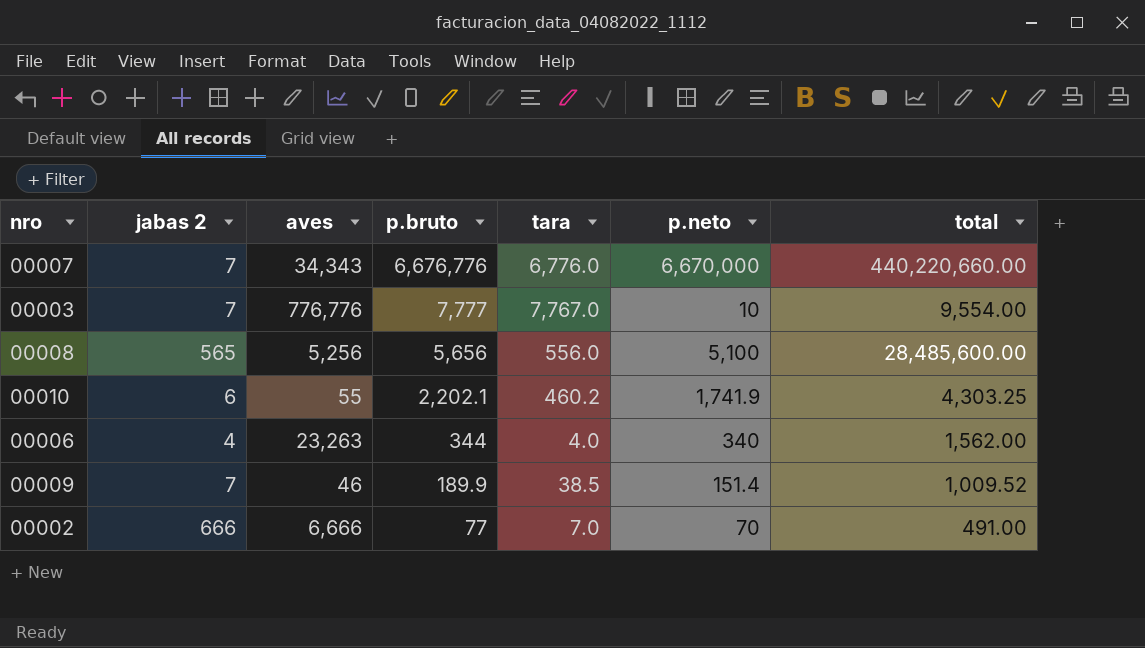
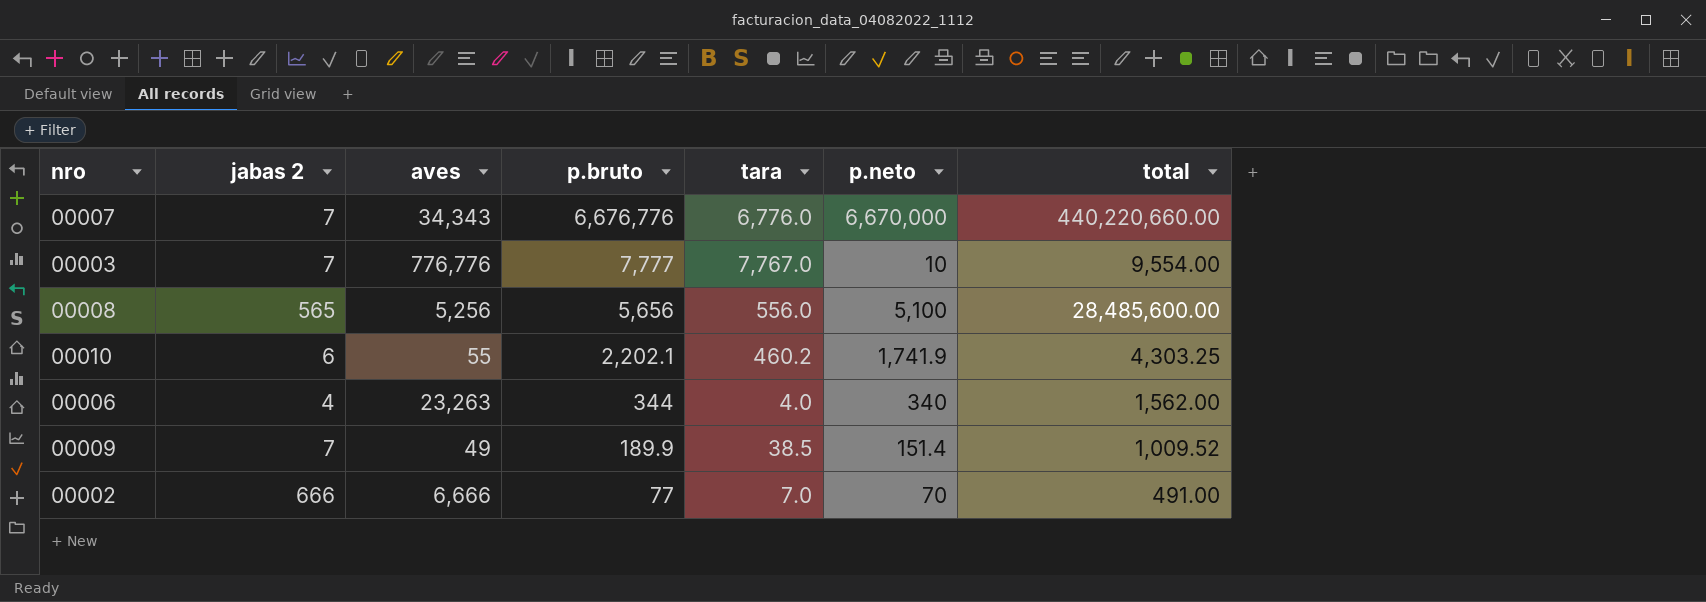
00009 | aves: 46 -> 49

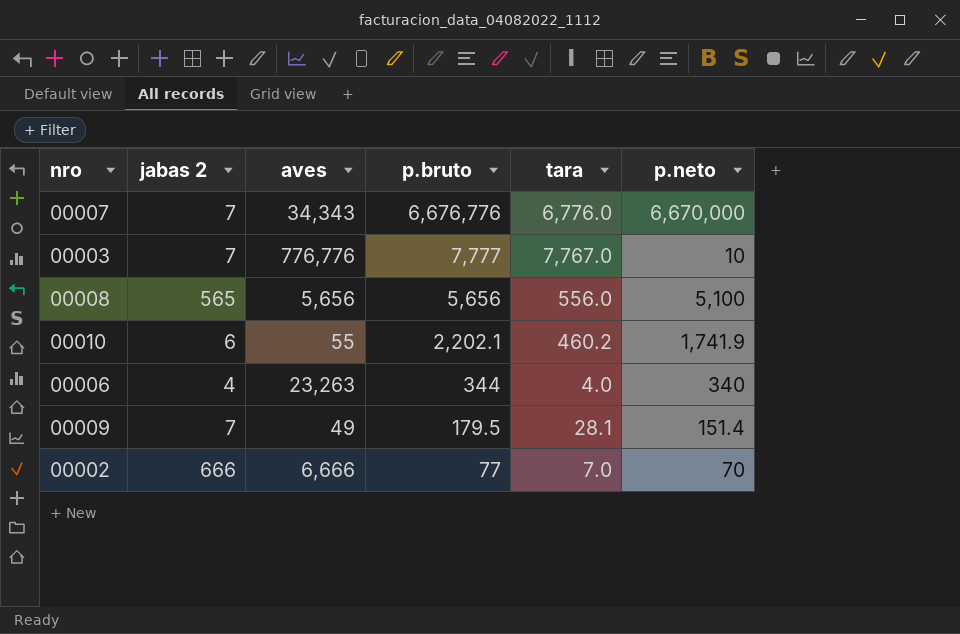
column total | position: 7 -> none
00008 | aves: 5,256 -> 5,656
00009 | p.bruto: 189.9 -> 179.5
00009 | tara: 38.5 -> 28.1

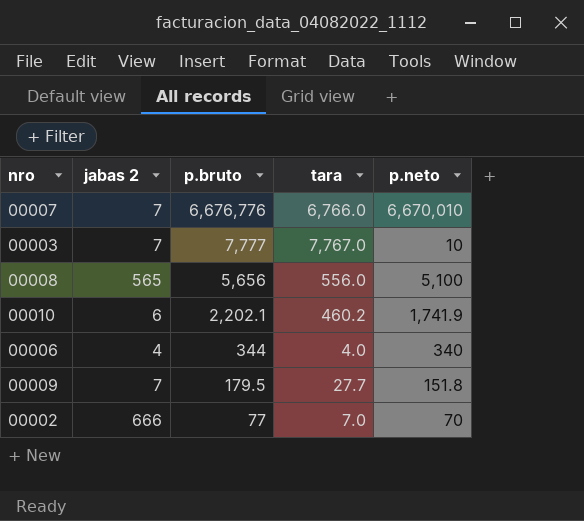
column aves | position: 3 -> none
00007 | tara: 6,776.0 -> 6,766.0
00007 | p.neto: 6,670,000 -> 6,670,010
00009 | tara: 28.1 -> 27.7
00009 | p.neto: 151.4 -> 151.8

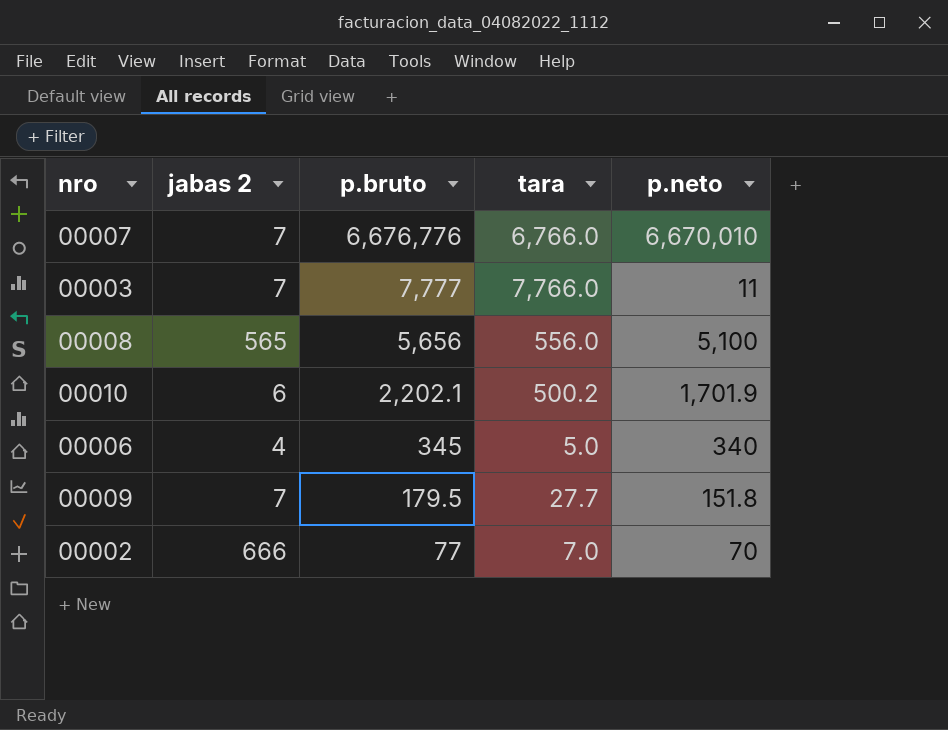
00003 | tara: 7,767.0 -> 7,766.0
00003 | p.neto: 10 -> 11
00010 | tara: 460.2 -> 500.2
00010 | p.neto: 1,741.9 -> 1,701.9
00006 | p.bruto: 344 -> 345
00006 | tara: 4.0 -> 5.0

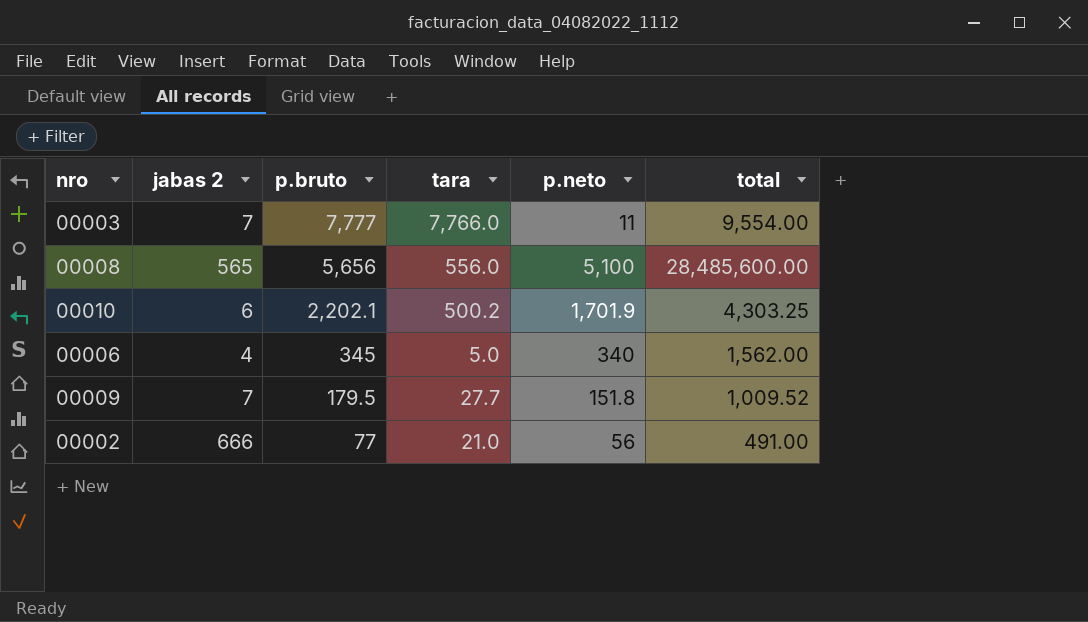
column total | position: none -> 6
row 00007: 7 | 6,676,776 | 6,766.0 | 6,670,010 -> none
00002 | tara: 7.0 -> 21.0
00002 | p.neto: 70 -> 56

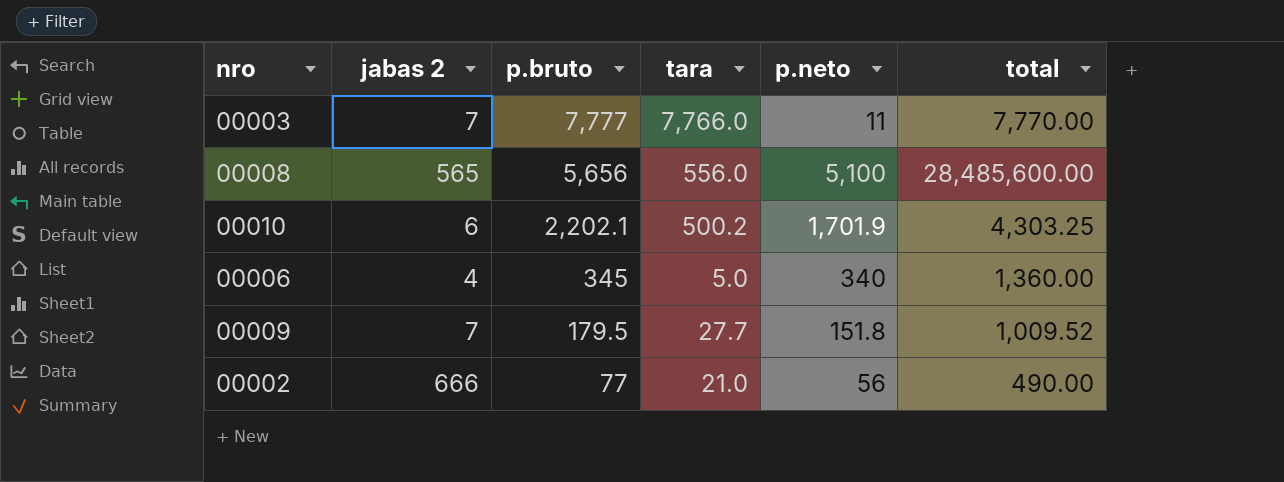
00003 | total: 9,554.00 -> 7,770.00
00006 | total: 1,562.00 -> 1,360.00
00002 | total: 491.00 -> 490.00

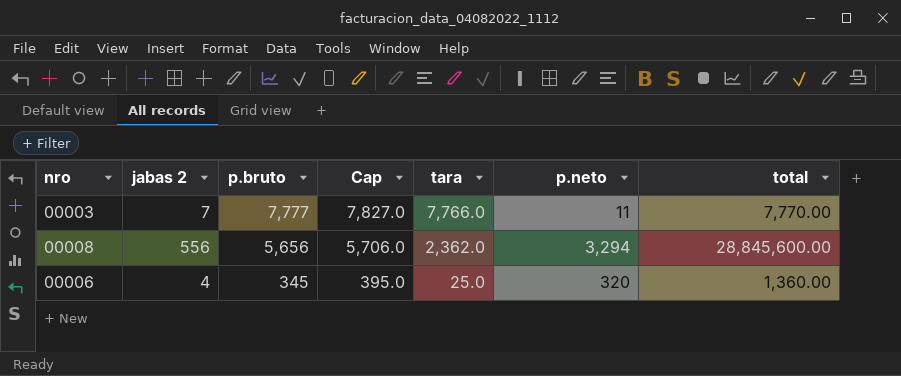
column Cap | formula: none -> [p.bruto] + 50
row 00010: 6 | 2,202.1 | 500.2 | 1,701.9 | 4,303.25 -> none
row 00009: 7 | 179.5 | 27.7 | 151.8 | 1,009.52 -> none
row 00002: 666 | 77 | 21.0 | 56 | 490.00 -> none
00008 | jabas 2: 565 -> 556
00008 | tara: 556.0 -> 2,362.0
00008 | p.neto: 5,100 -> 3,294
00008 | total: 28,485,600.00 -> 28,845,600.00
00006 | tara: 5.0 -> 25.0
00006 | p.neto: 340 -> 320

